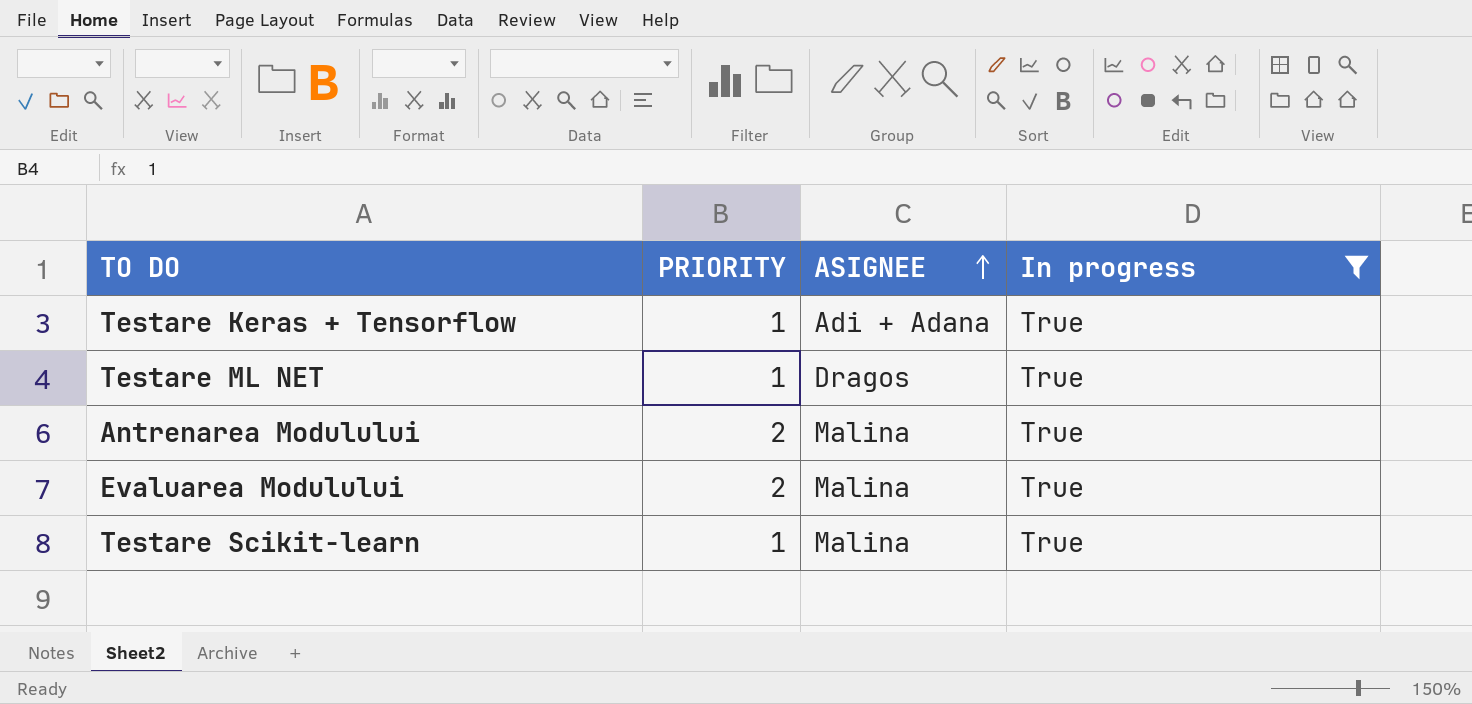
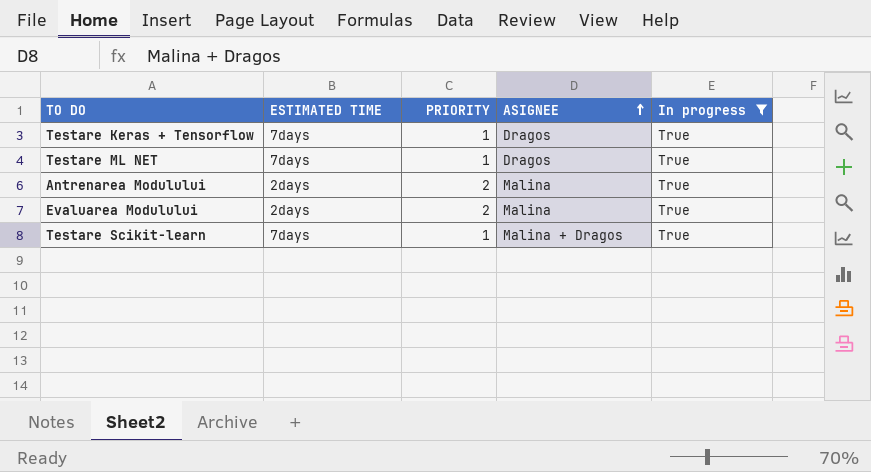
column ESTIMATED TIME | position: none -> 2
Testare Keras + Tensorflow | ASIGNEE: Adi + Adana -> Dragos
Testare Scikit-learn | ASIGNEE: Malina -> Malina + Dragos

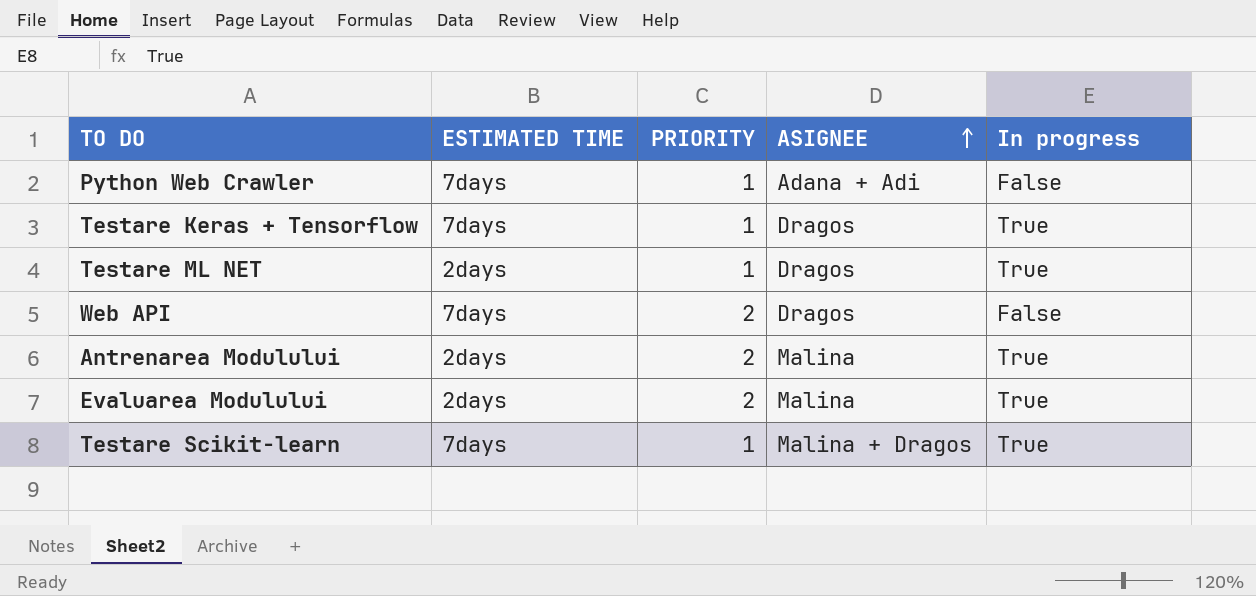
filter: In progress = True -> none
Testare ML NET | ESTIMATED TIME: 7days -> 2days

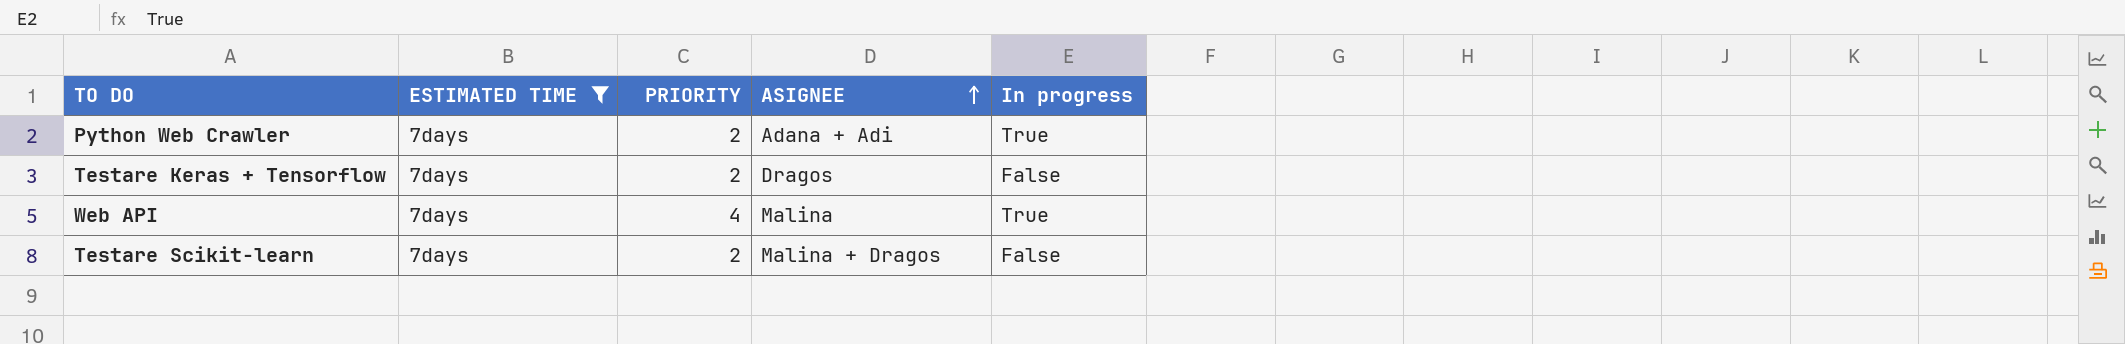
filter: none -> ESTIMATED TIME = 7days
Python Web Crawler | PRIORITY: 1 -> 2
Python Web Crawler | In progress: False -> True
Testare Keras + Tensorflow | PRIORITY: 1 -> 2
Testare Keras + Tensorflow | In progress: True -> False
Web API | PRIORITY: 2 -> 4
Web API | ASIGNEE: Dragos -> Malina
Web API | In progress: False -> True
Testare Scikit-learn | PRIORITY: 1 -> 2
Testare Scikit-learn | In progress: True -> False

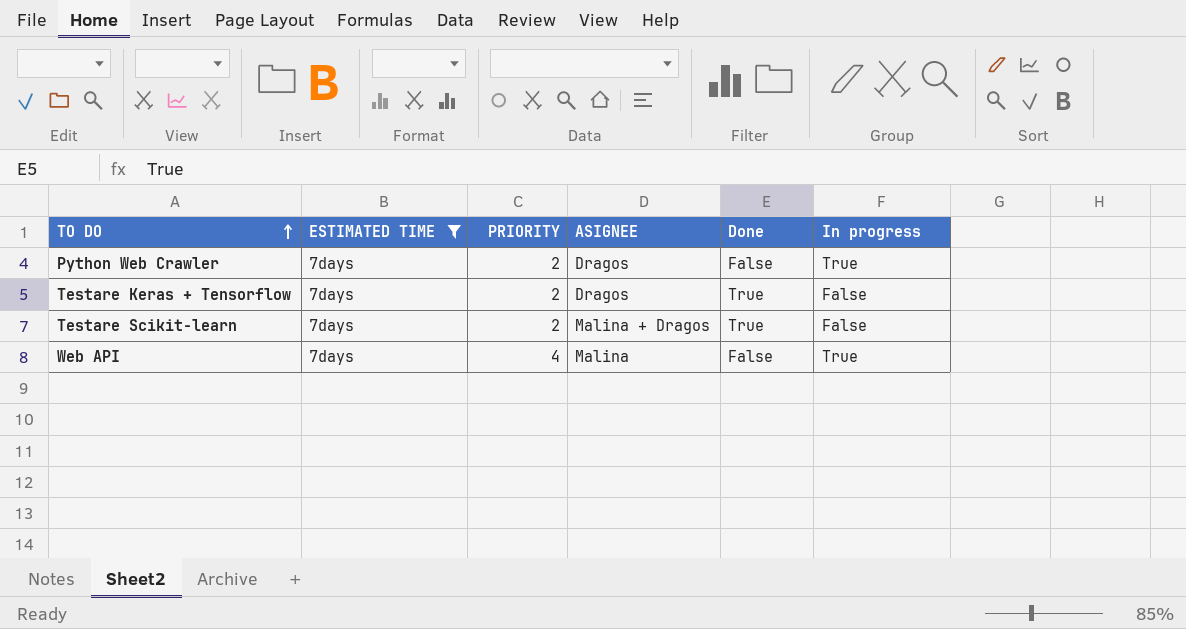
row order: ASIGNEE ascending -> TO DO ascending
column Done | position: none -> 5
Python Web Crawler | ASIGNEE: Adana + Adi -> Dragos

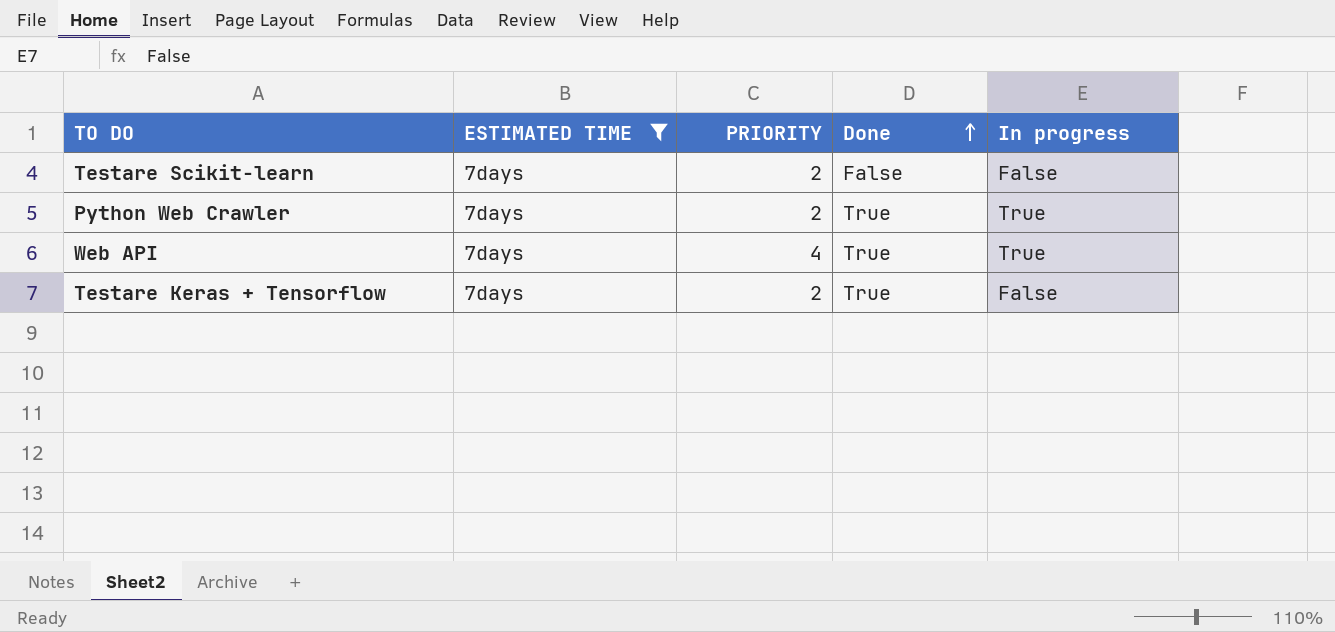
row order: TO DO ascending -> Done ascending
column ASIGNEE | position: 4 -> none
Testare Scikit-learn | Done: True -> False
Python Web Crawler | Done: False -> True
Web API | Done: False -> True

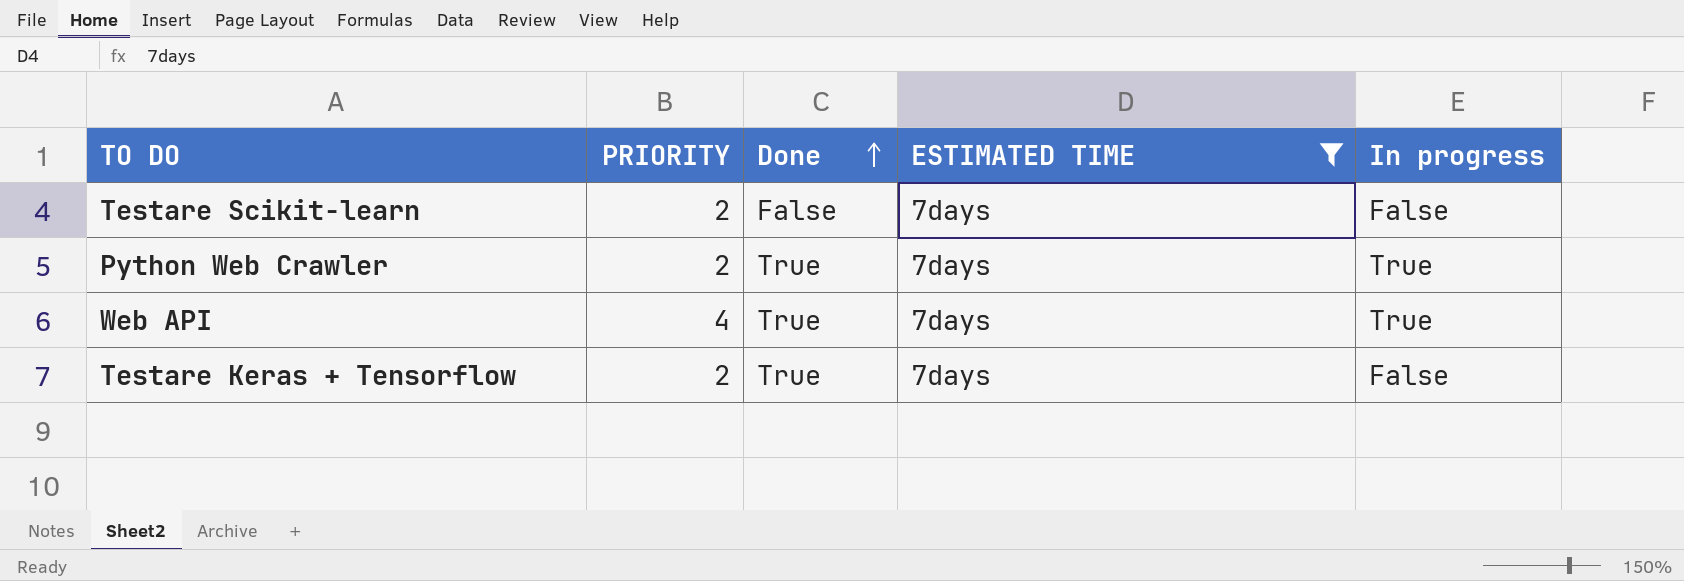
column ESTIMATED TIME | position: 2 -> 4

